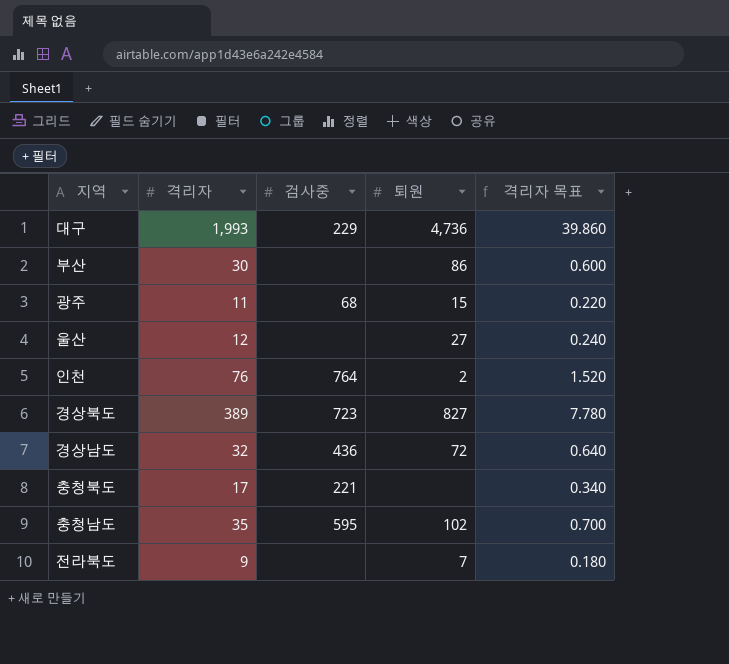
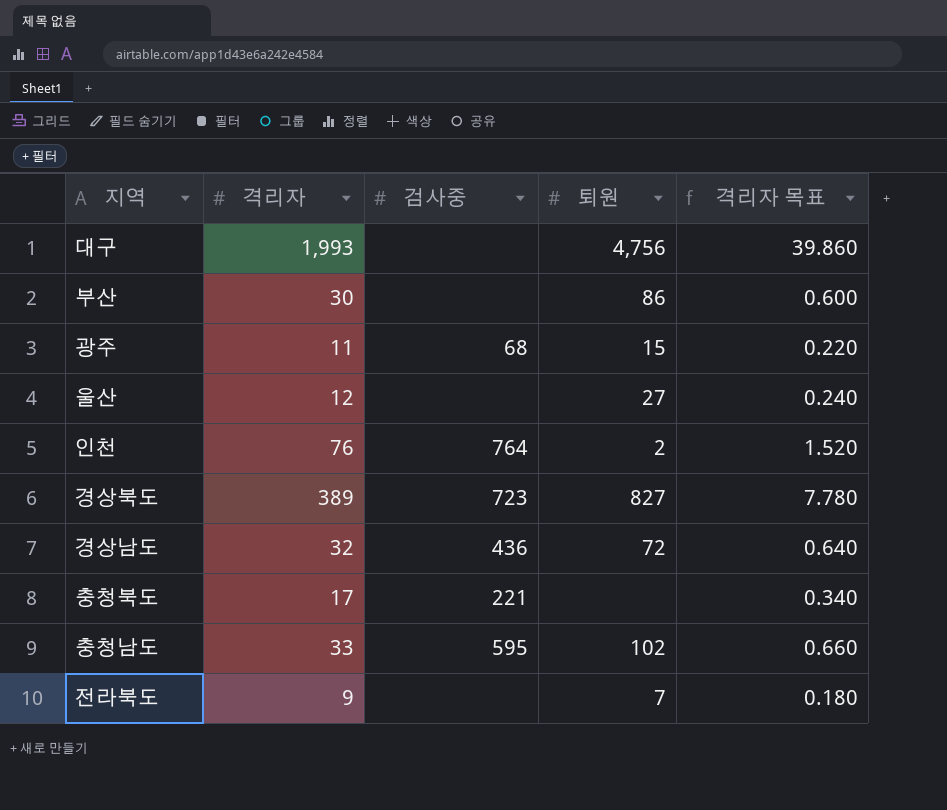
대구 | 검사중: 229 -> none
대구 | 퇴원: 4,736 -> 4,756
충청남도 | 격리자: 35 -> 33
충청남도 | 격리자 목표: 0.700 -> 0.660

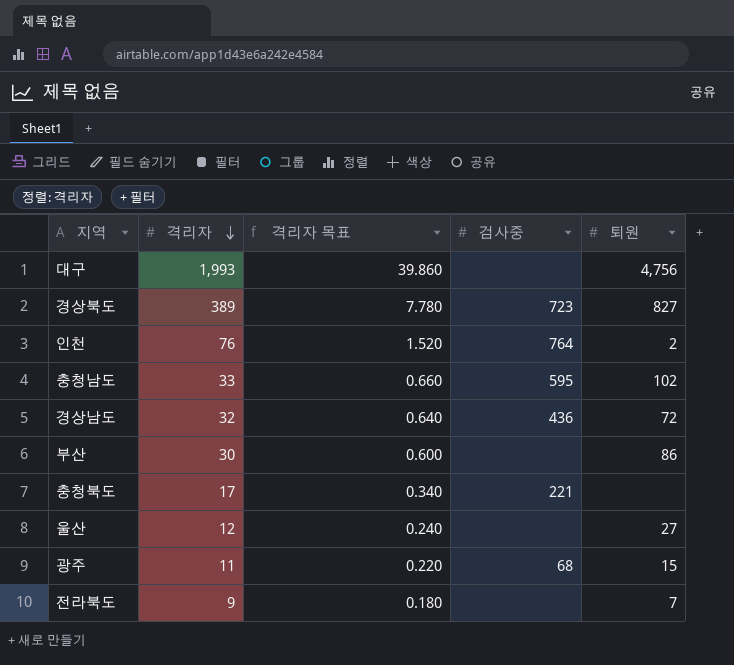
row order: none -> 격리자 descending
column 격리자 목표 | position: 5 -> 3

